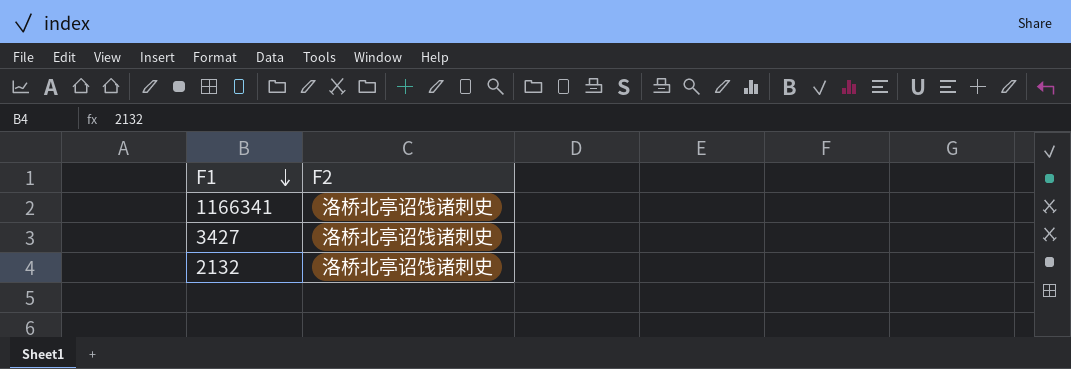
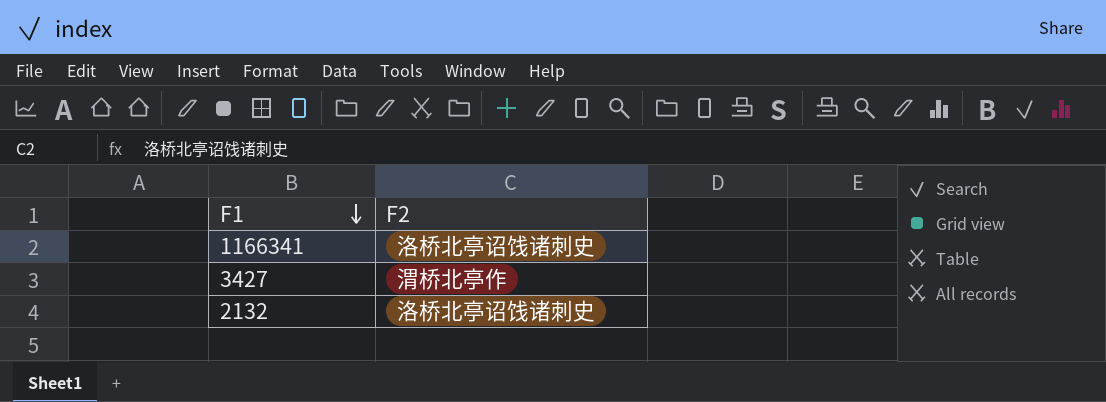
3427 | F2: 洛桥北亭诏饯诸刺史 -> 渭桥北亭作

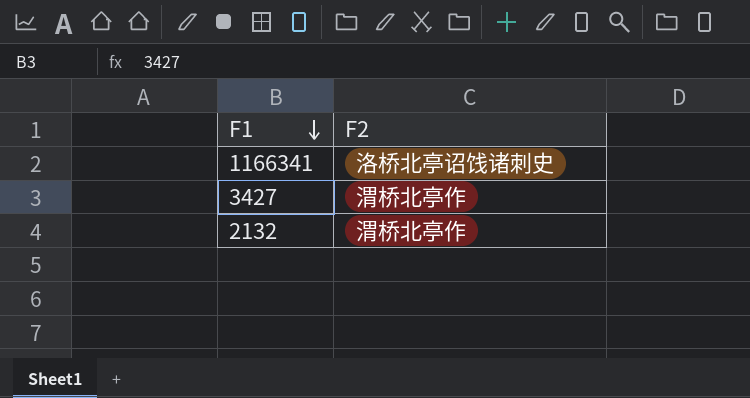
2132 | F2: 洛桥北亭诏饯诸刺史 -> 渭桥北亭作

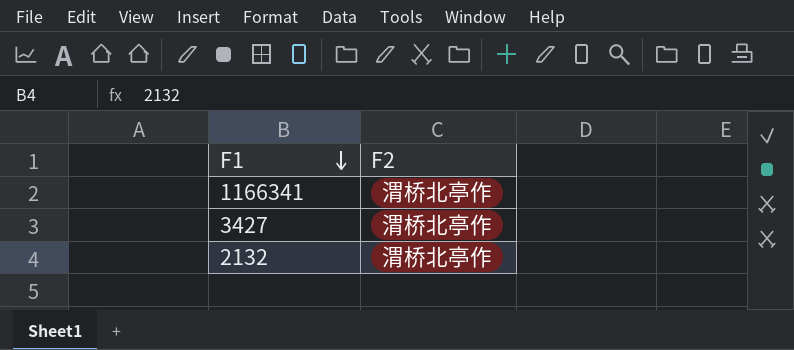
1166341 | F2: 洛桥北亭诏饯诸刺史 -> 渭桥北亭作

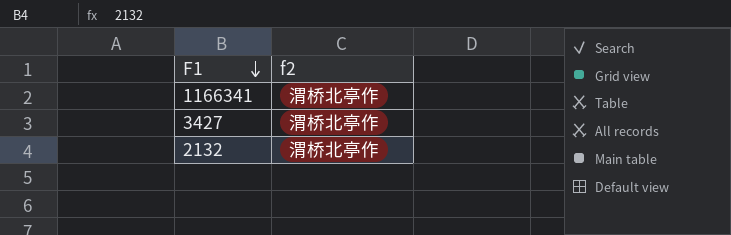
column name: F2 -> f2

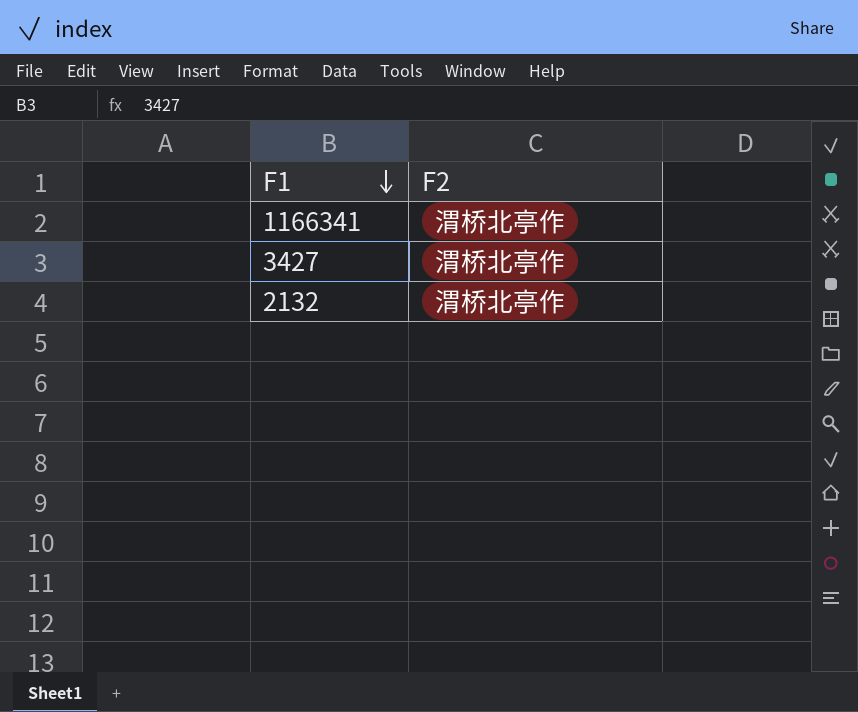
column name: f2 -> F2

